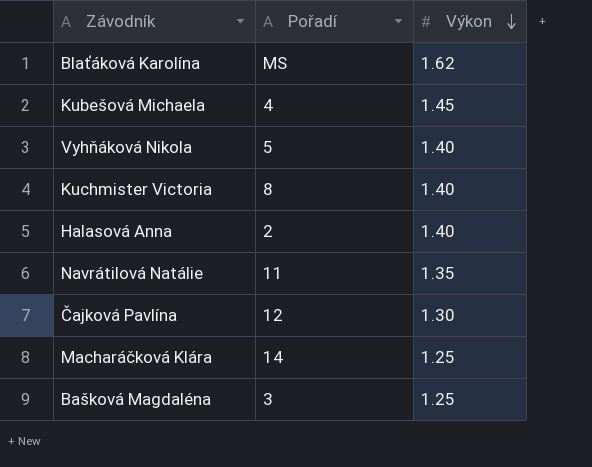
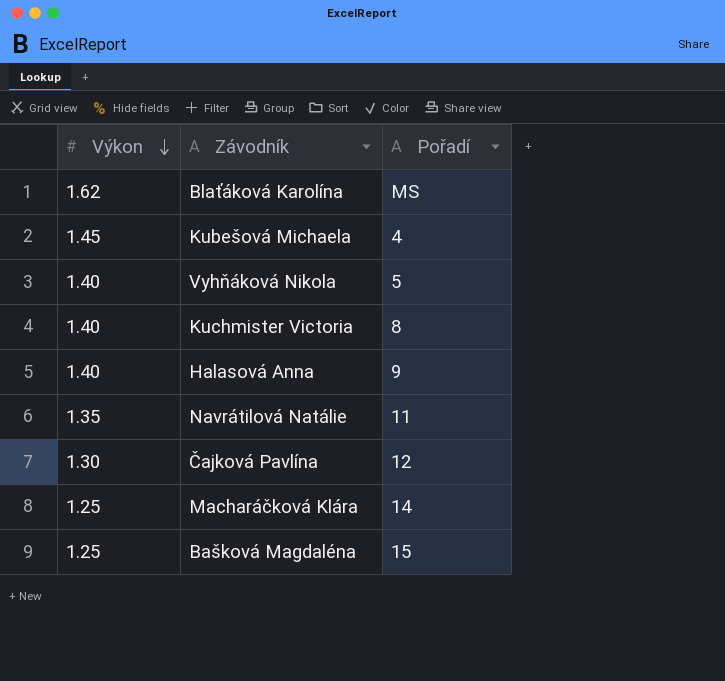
column Výkon | position: 3 -> 1
Halasová Anna | Pořadí: 2 -> 9
Bašková Magdaléna | Pořadí: 3 -> 15

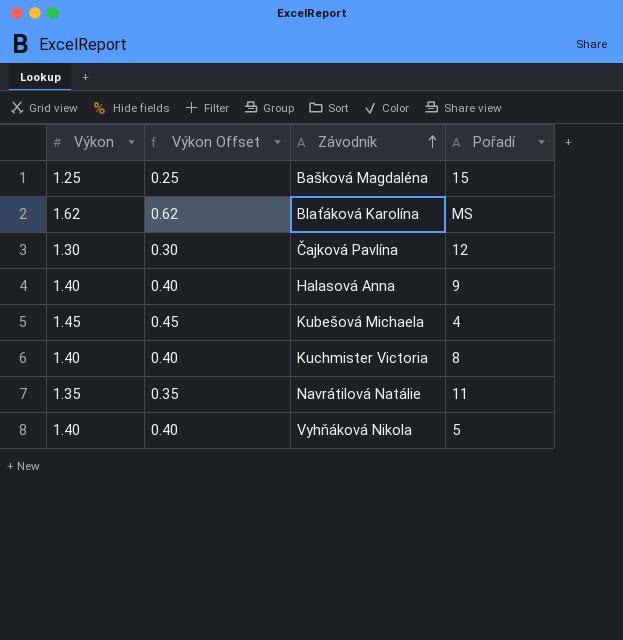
row order: Výkon descending -> Závodník ascending
column Výkon Offset | formula: none -> [Výkon] - 1
row Macharáčková Klára: 1.25 | 14 -> none

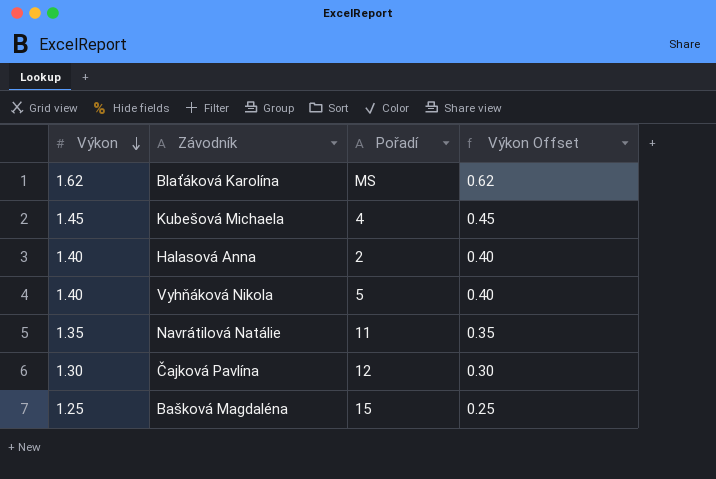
row order: Závodník ascending -> Výkon descending
column Výkon Offset | position: 2 -> 4
row Kuchmister Victoria: 1.40 | 0.40 | 8 -> none
Halasová Anna | Pořadí: 9 -> 2

